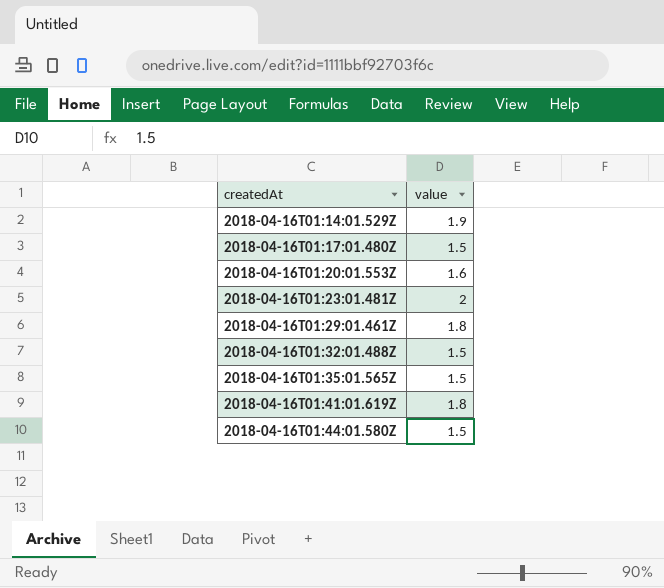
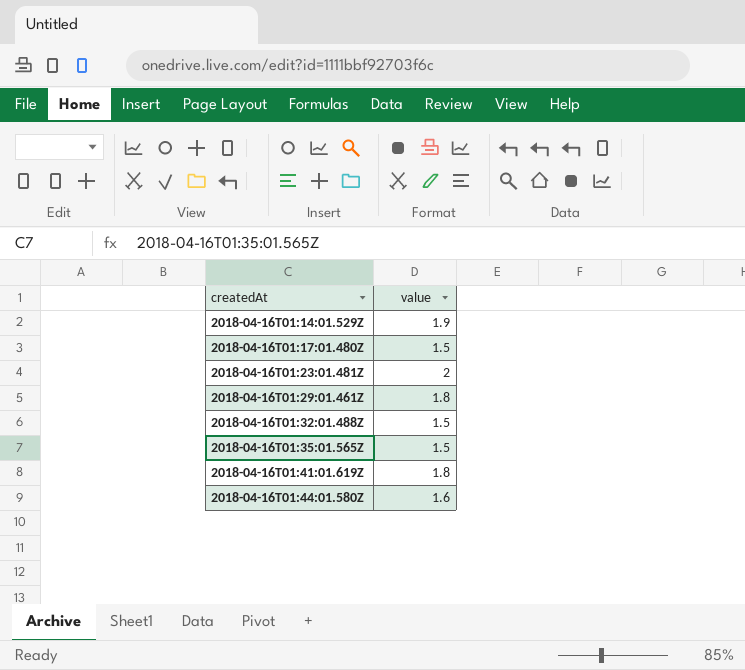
row 2018-04-16T01:20:01.553Z: 1.6 -> none
2018-04-16T01:44:01.580Z | value: 1.5 -> 1.6

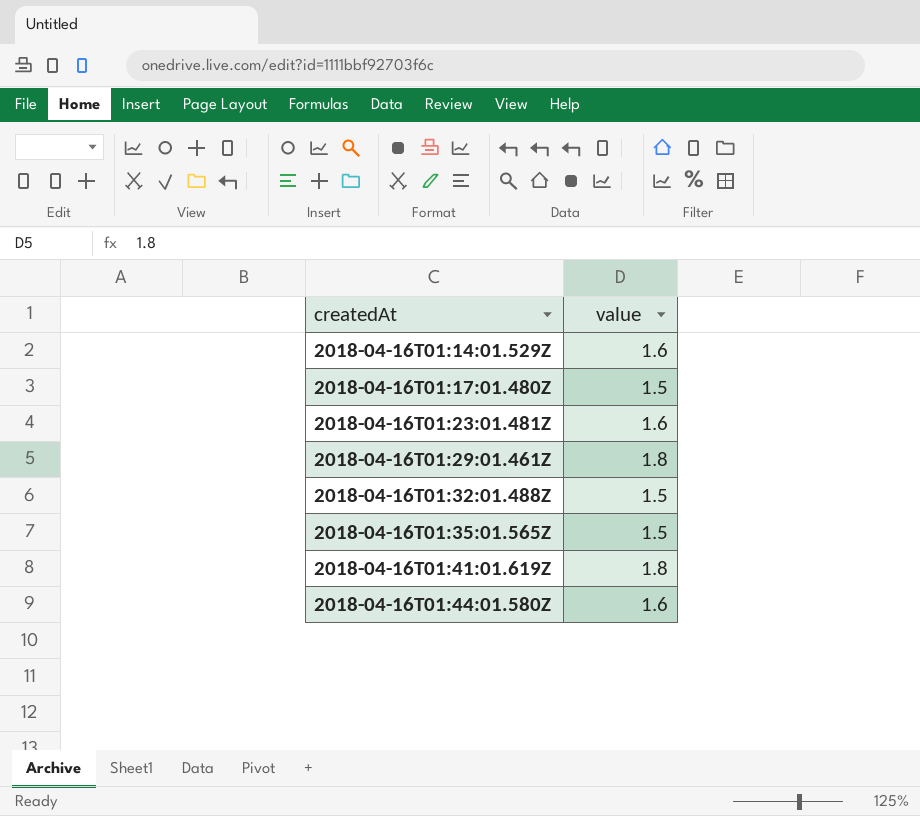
2018-04-16T01:14:01.529Z | value: 1.9 -> 1.6
2018-04-16T01:23:01.481Z | value: 2 -> 1.6

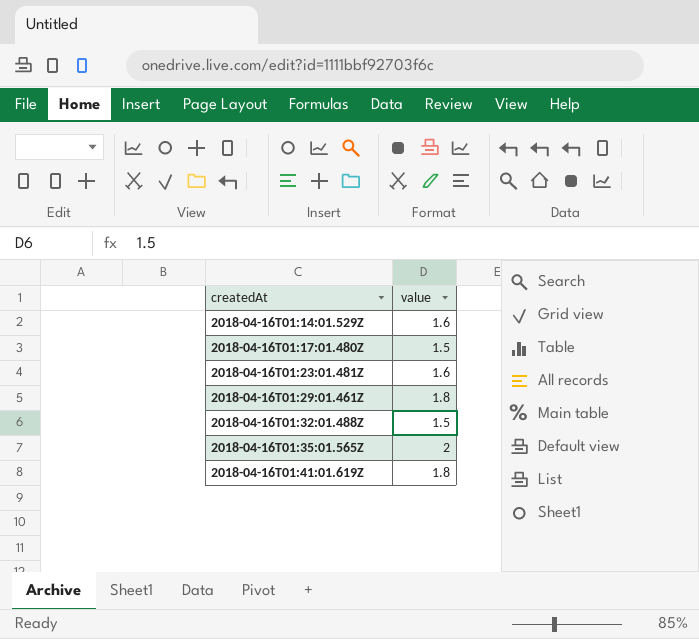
row 2018-04-16T01:44:01.580Z: 1.6 -> none
2018-04-16T01:35:01.565Z | value: 1.5 -> 2

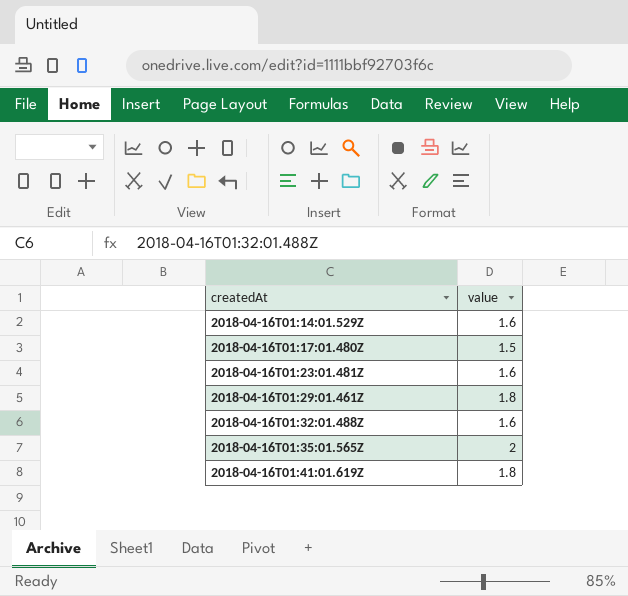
2018-04-16T01:32:01.488Z | value: 1.5 -> 1.6

